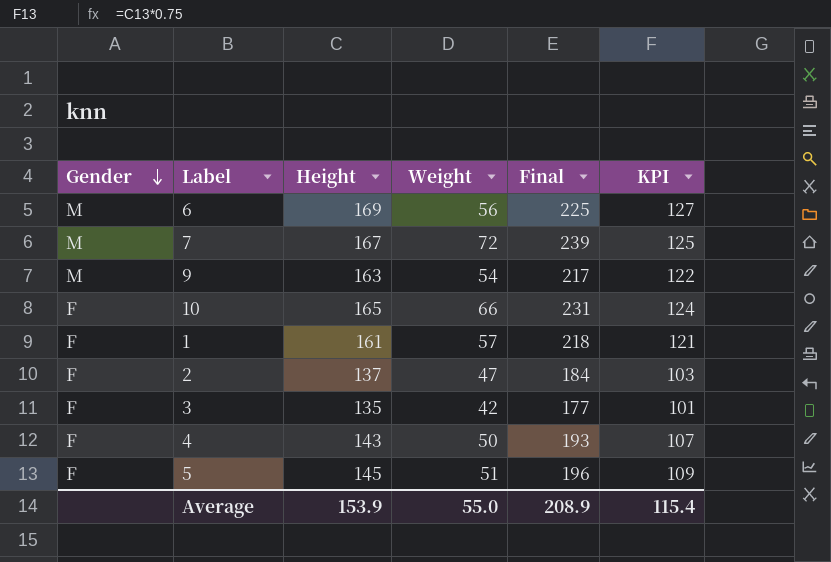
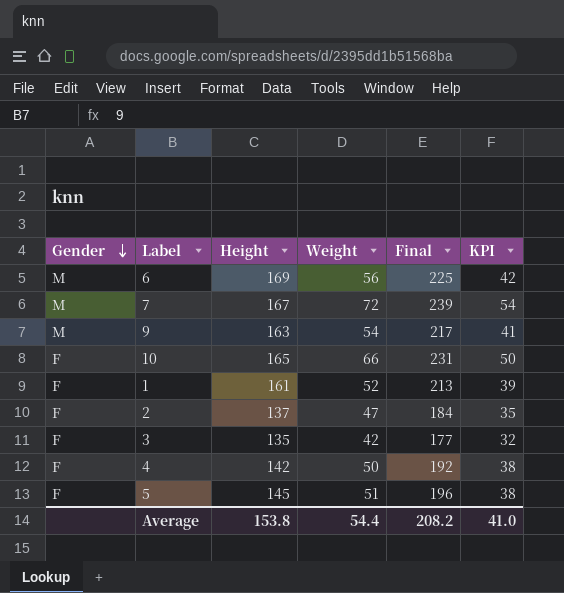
column KPI | formula: [Height] * 0.75 -> [Weight] * 0.75
1 | Weight: 57 -> 52
1 | Final: 218 -> 213
4 | Height: 143 -> 142
4 | Final: 193 -> 192
Average | Height: 153.9 -> 153.8
Average | Weight: 55.0 -> 54.4
Average | Final: 208.9 -> 208.2
Average | KPI: 115.4 -> 41.0

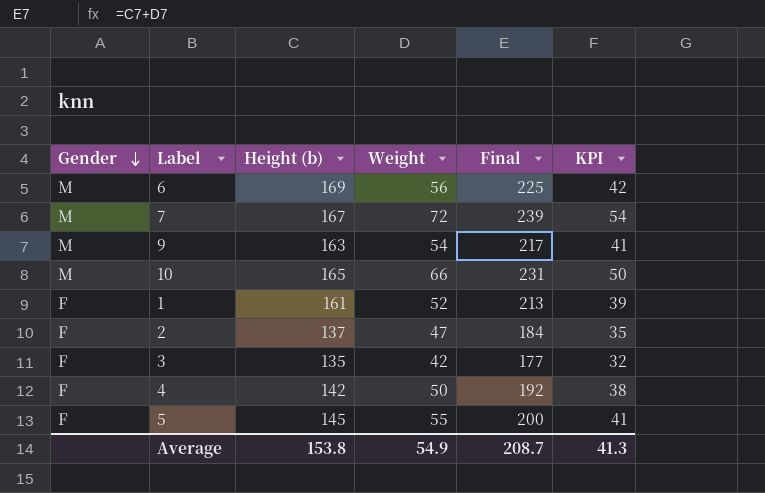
column name: Height -> Height (b)
10 | Gender: F -> M
5 | Weight: 51 -> 55
5 | Final: 196 -> 200
5 | KPI: 38 -> 41
Average | Weight: 54.4 -> 54.9
Average | Final: 208.2 -> 208.7
Average | KPI: 41.0 -> 41.3

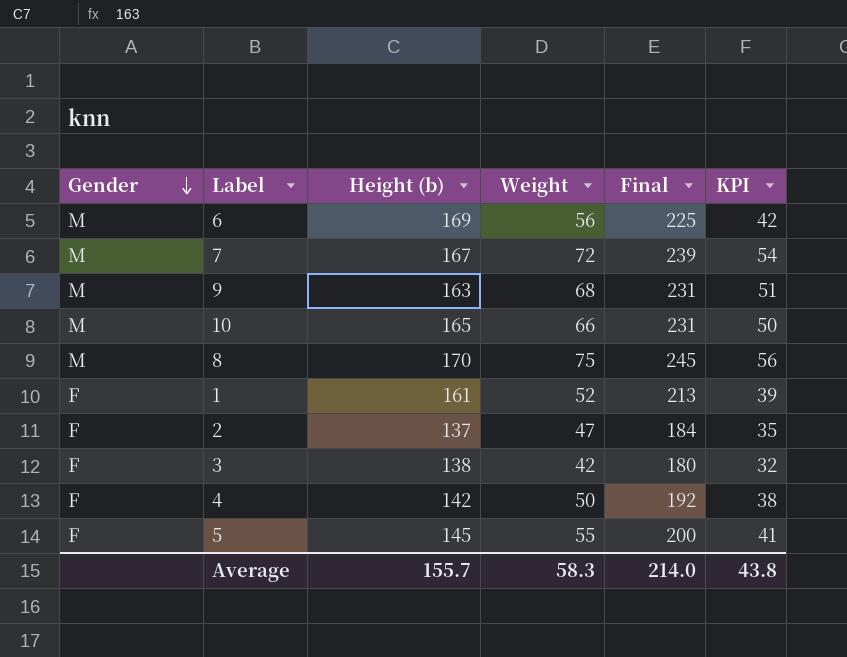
9 | Weight: 54 -> 68
9 | Final: 217 -> 231
9 | KPI: 41 -> 51
row 8: none -> M | 170 | 75 | 245 | 56
3 | Height (b): 135 -> 138
3 | Final: 177 -> 180
Average | Height (b): 153.8 -> 155.7
Average | Weight: 54.9 -> 58.3
Average | Final: 208.7 -> 214.0
Average | KPI: 41.3 -> 43.8

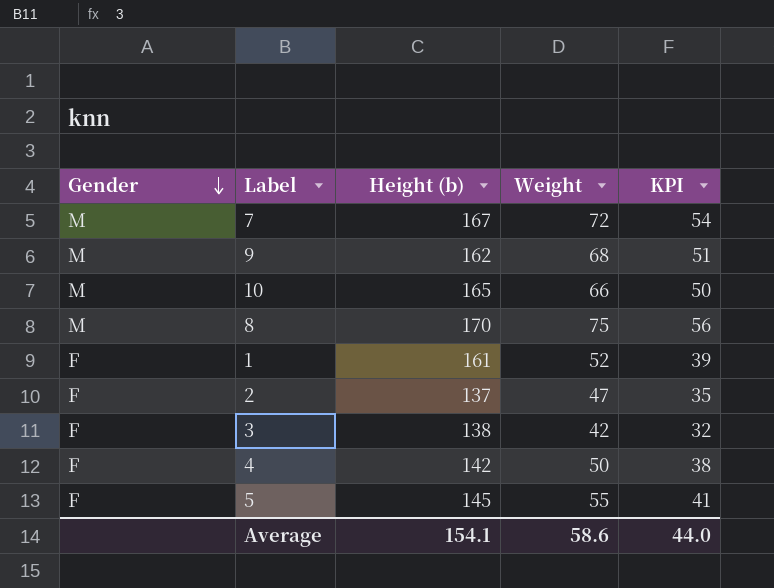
column Final | formula: [Height (b)] + [Weight] -> none
row 6: M | 169 | 56 | 225 | 42 -> none
9 | Height (b): 163 -> 162
Average | Height (b): 155.7 -> 154.1
Average | Weight: 58.3 -> 58.6
Average | KPI: 43.8 -> 44.0

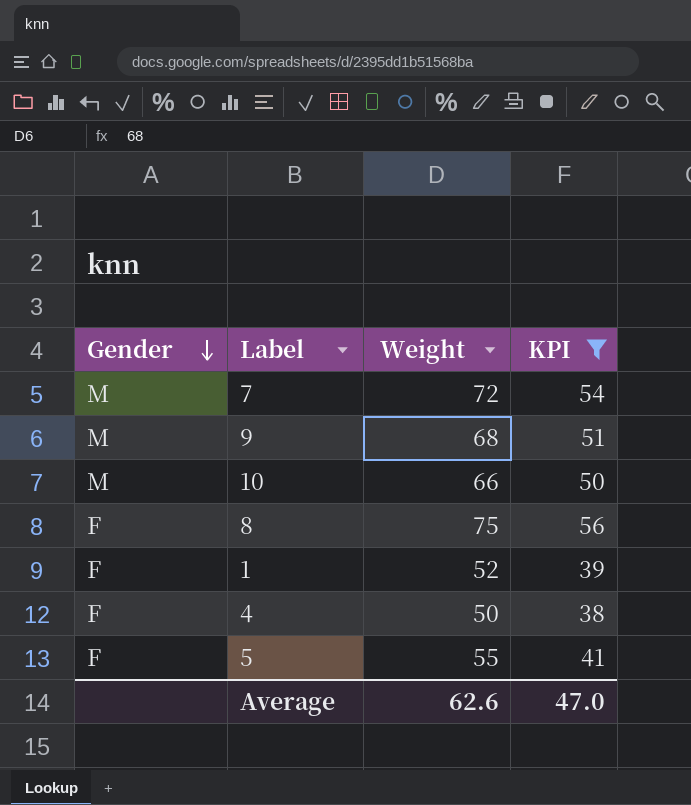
filter: none -> KPI >= 38
column Height (b) | position: 3 -> none
8 | Gender: M -> F
Average | Weight: 58.6 -> 62.6
Average | KPI: 44.0 -> 47.0

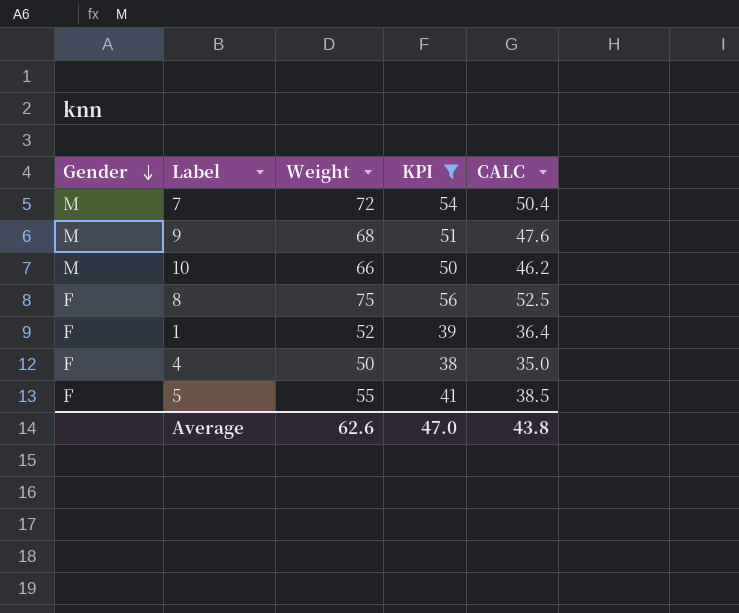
column CALC | formula: none -> [Weight] * 0.7

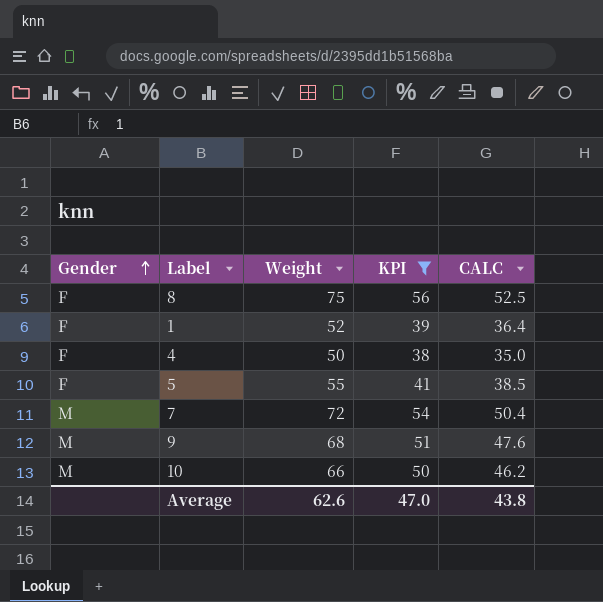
row order: Gender descending -> Gender ascending

